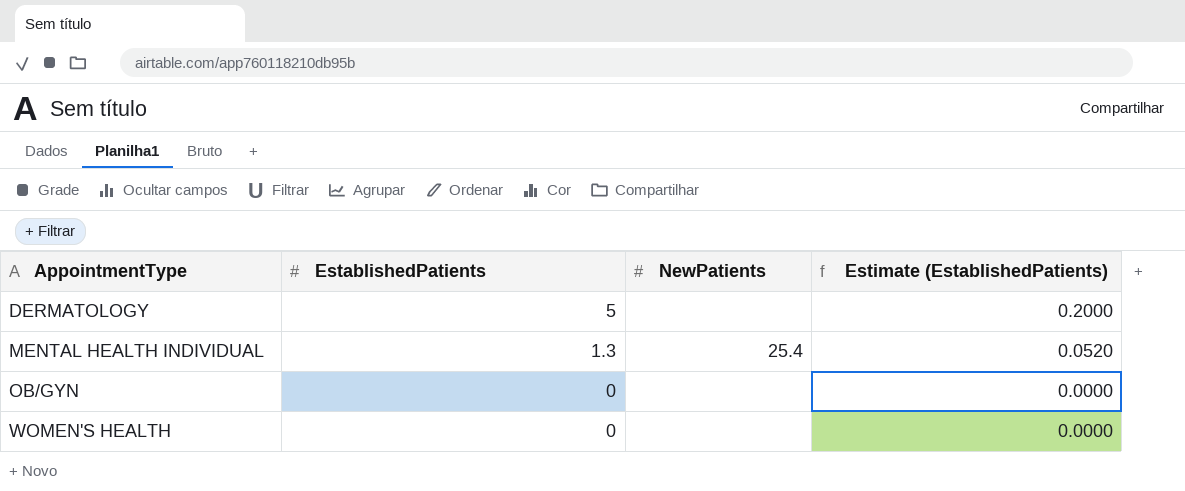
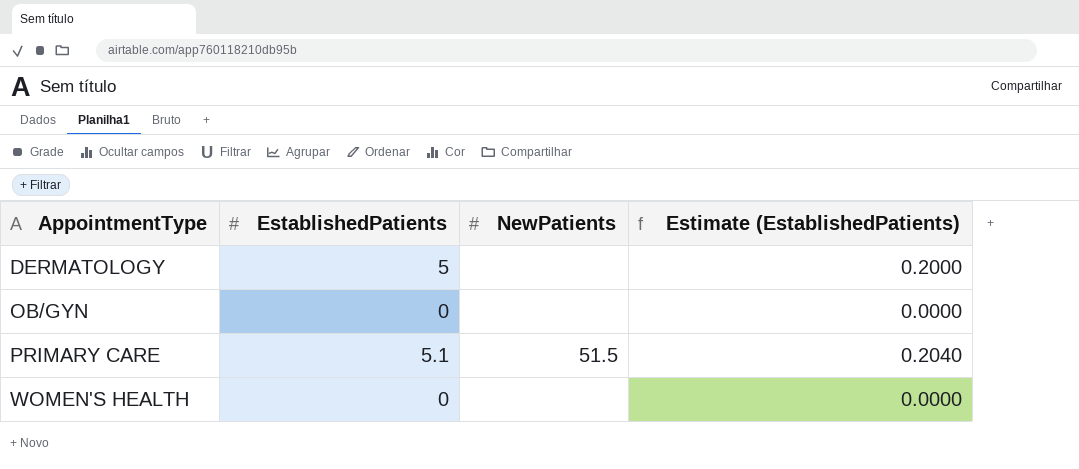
row MENTAL HEALTH INDIVIDUAL: 1.3 | 25.4 | 0.0520 -> none
row PRIMARY CARE: none -> 5.1 | 51.5 | 0.2040

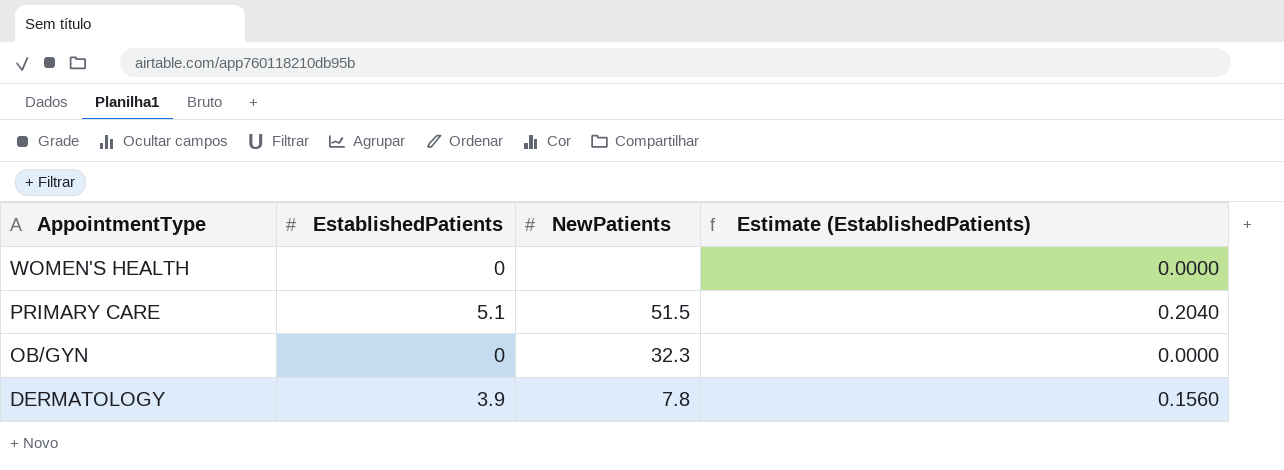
row order: AppointmentType ascending -> AppointmentType descending
OB/GYN | NewPatients: none -> 32.3
DERMATOLOGY | EstablishedPatients: 5 -> 3.9
DERMATOLOGY | NewPatients: none -> 7.8
DERMATOLOGY | Estimate (EstablishedPatients): 0.2000 -> 0.1560

